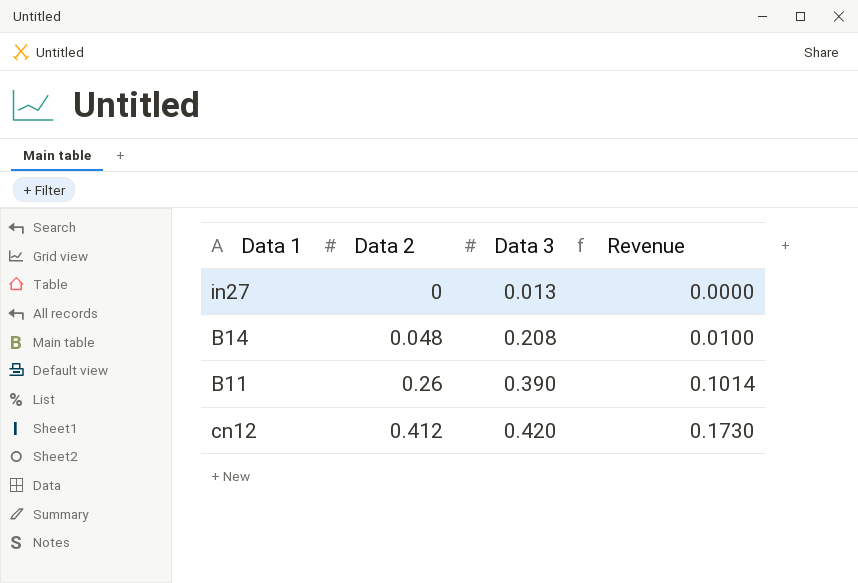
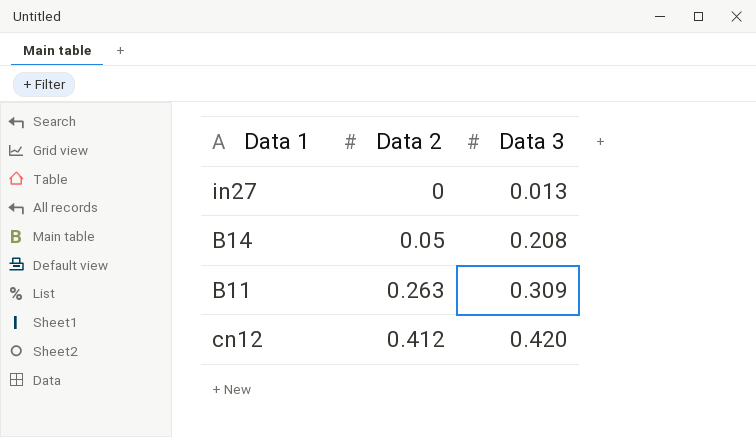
column Revenue | formula: [Data 2] * [Data 3] -> none
B14 | Data 2: 0.048 -> 0.05
B11 | Data 2: 0.26 -> 0.263
B11 | Data 3: 0.390 -> 0.309

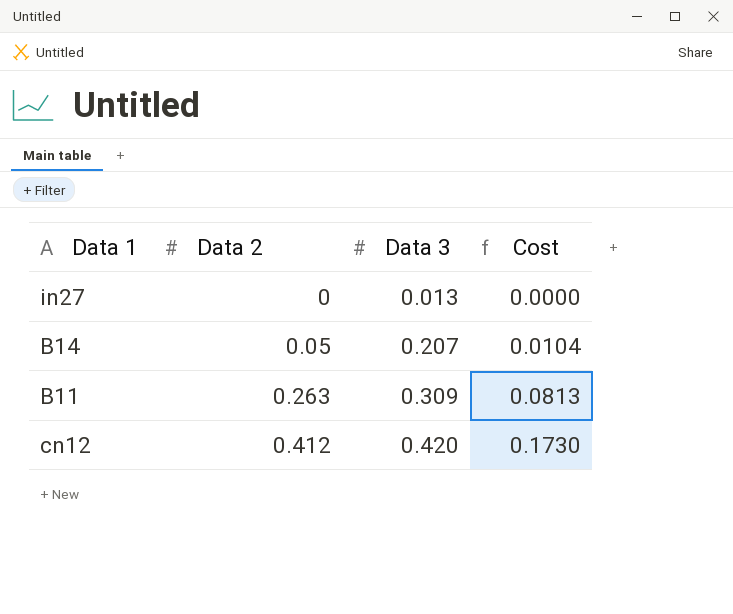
column Cost | formula: none -> [Data 2] * [Data 3]
B14 | Data 3: 0.208 -> 0.207

